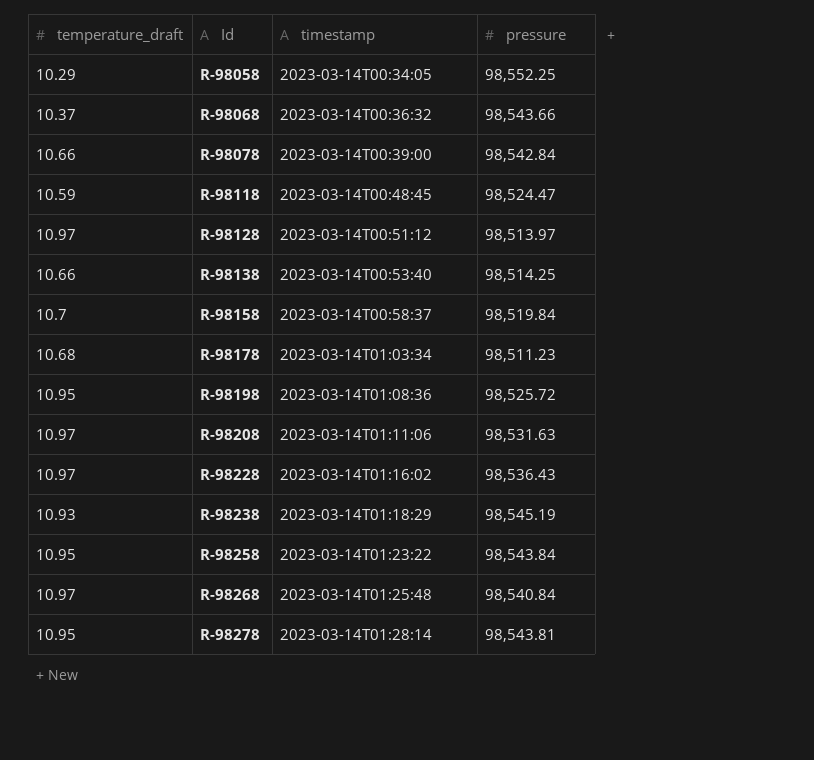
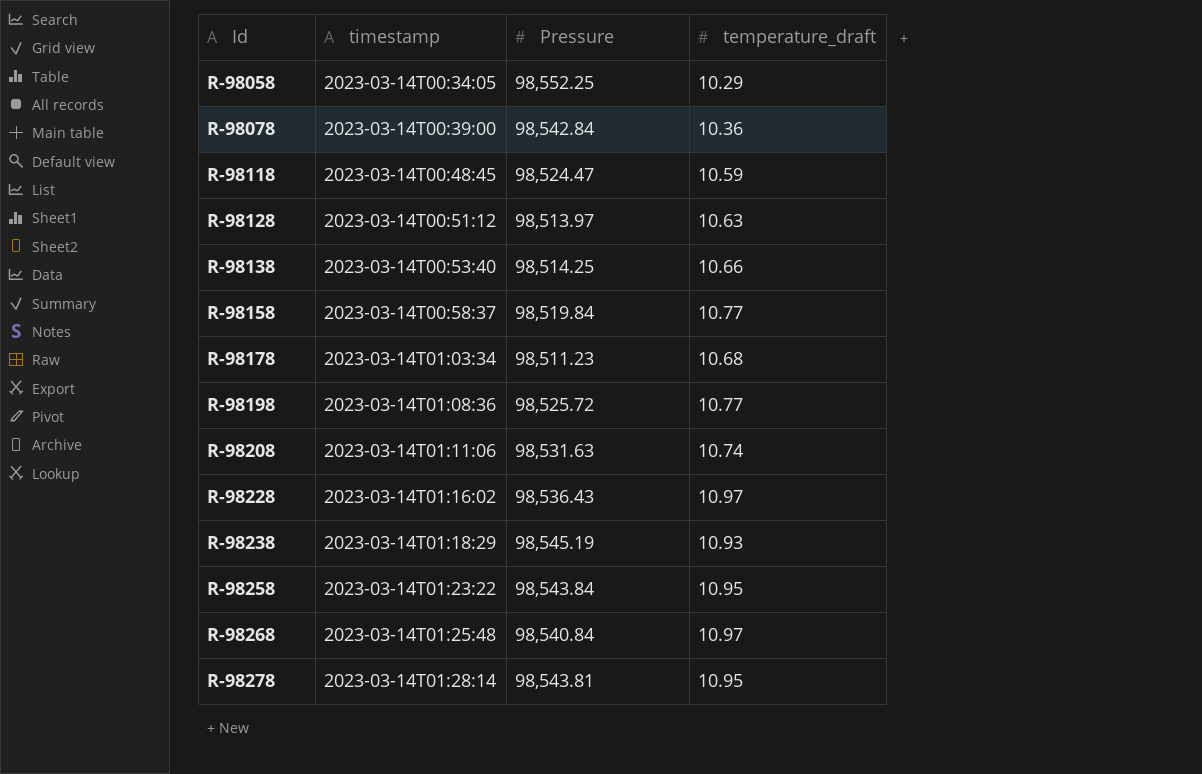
column name: pressure -> Pressure
column temperature_draft | position: 1 -> 4
row R-98068: 10.37 | 2023-03-14T00:36:32 | 98,543.66 -> none
R-98078 | temperature_draft: 10.66 -> 10.36
R-98128 | temperature_draft: 10.97 -> 10.63
R-98158 | temperature_draft: 10.7 -> 10.77
R-98198 | temperature_draft: 10.95 -> 10.77
R-98208 | temperature_draft: 10.97 -> 10.74

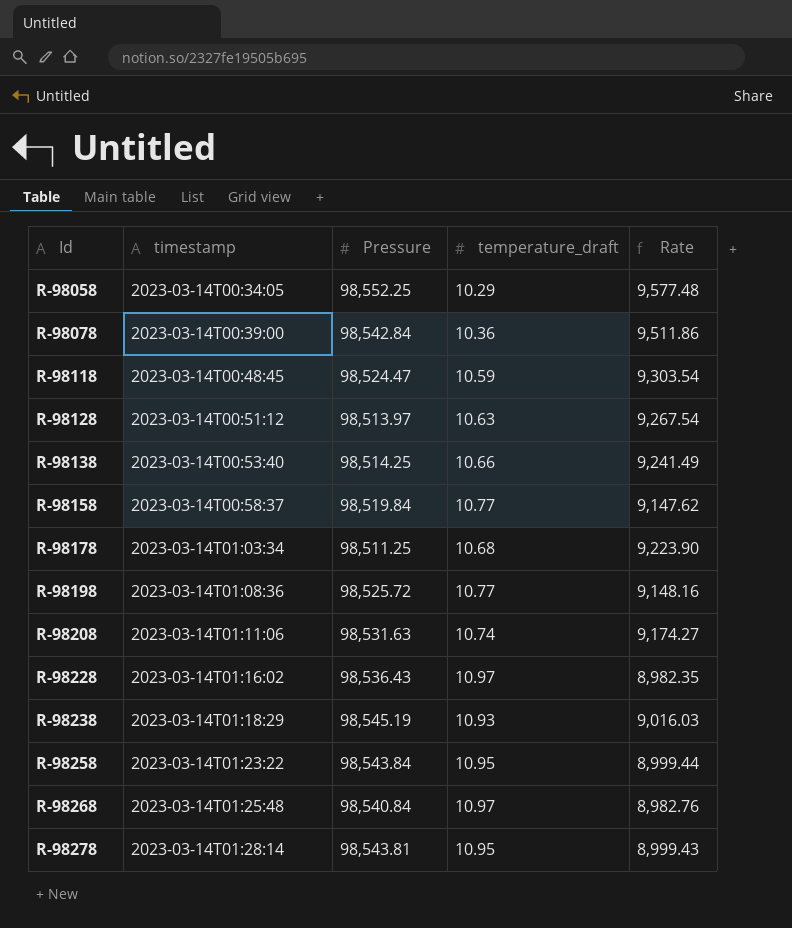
column Rate | formula: none -> [Pressure] / [temperature_draft]
R-98178 | Pressure: 98,511.23 -> 98,511.25

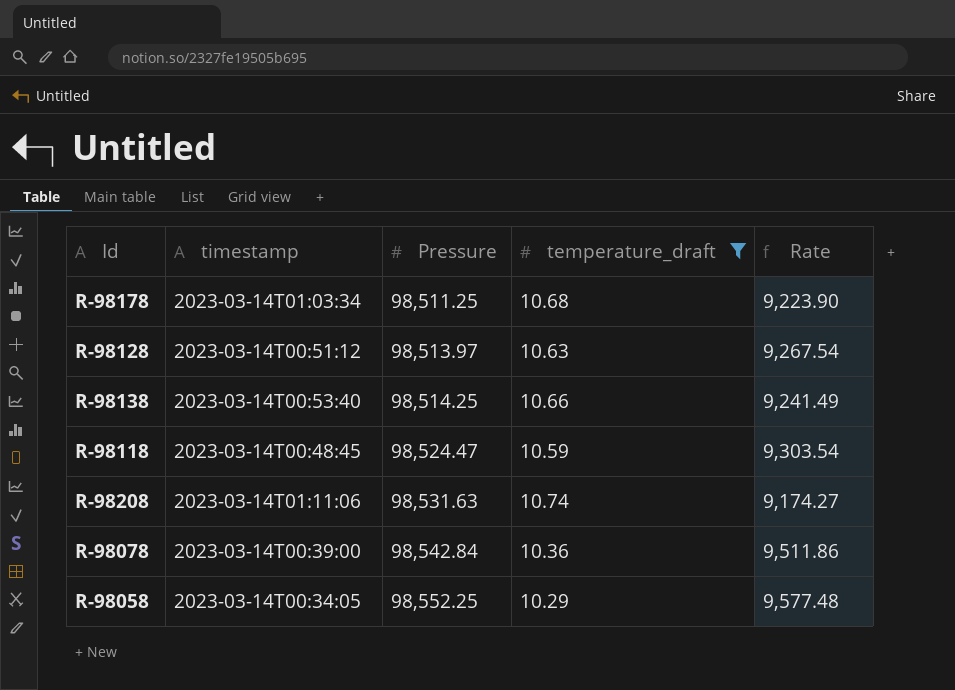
filter: none -> temperature_draft <= 10.74
row order: Id ascending -> Pressure ascending

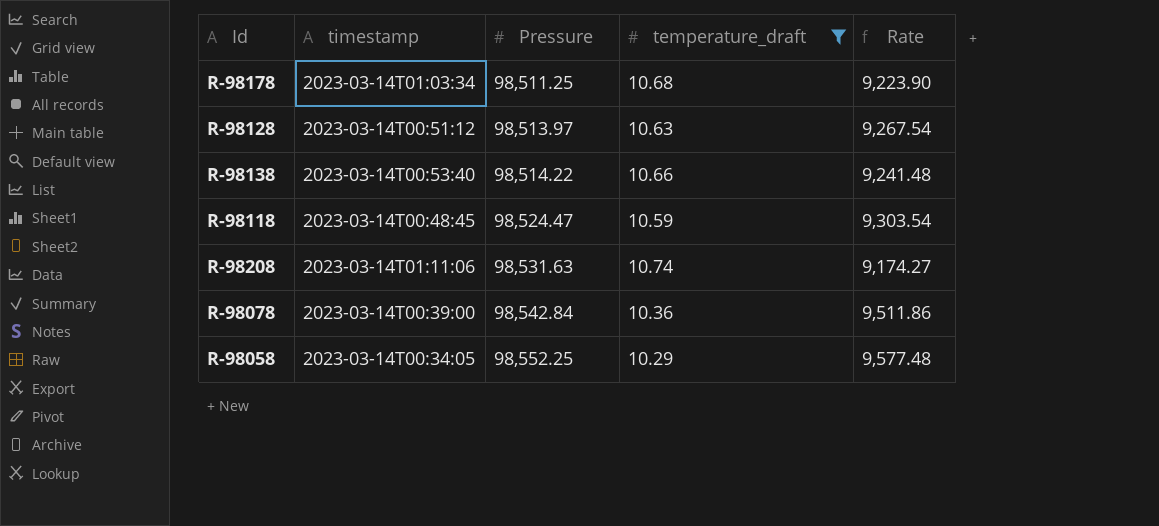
R-98138 | Pressure: 98,514.25 -> 98,514.22
R-98138 | Rate: 9,241.49 -> 9,241.48

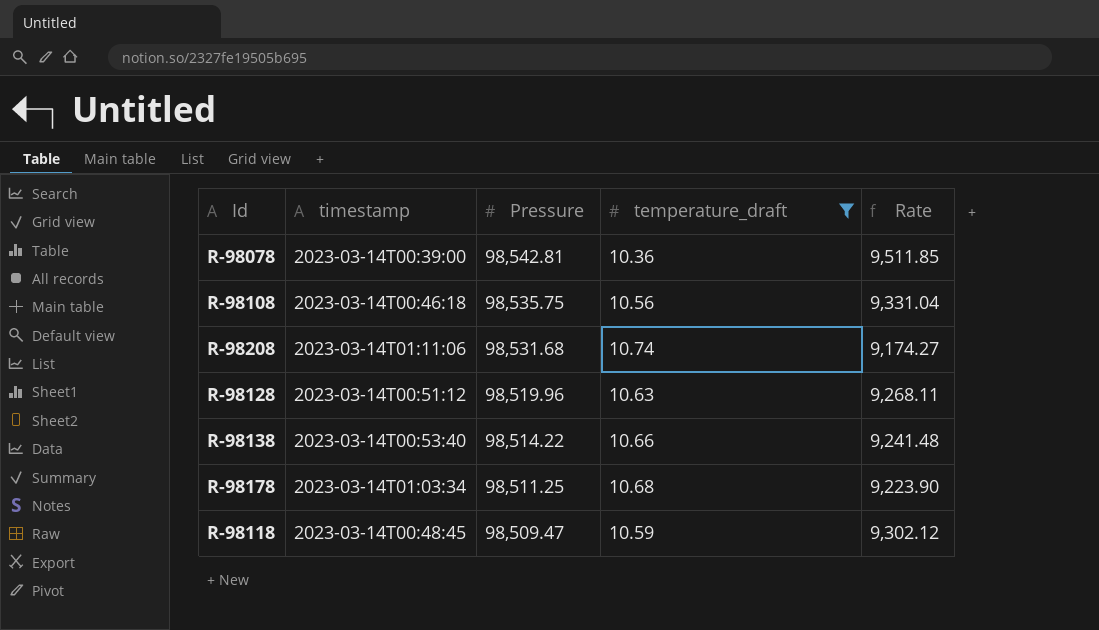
row order: Pressure ascending -> Pressure descending
row R-98058: 2023-03-14T00:34:05 | 98,552.25 | 10.29 | 9,577.48 -> none
R-98078 | Pressure: 98,542.84 -> 98,542.81
R-98078 | Rate: 9,511.86 -> 9,511.85
row R-98108: none -> 2023-03-14T00:46:18 | 98,535.75 | 10.56 | 9,331.04
R-98208 | Pressure: 98,531.63 -> 98,531.68
R-98128 | Pressure: 98,513.97 -> 98,519.96
R-98128 | Rate: 9,267.54 -> 9,268.11
R-98118 | Pressure: 98,524.47 -> 98,509.47
R-98118 | Rate: 9,303.54 -> 9,302.12

